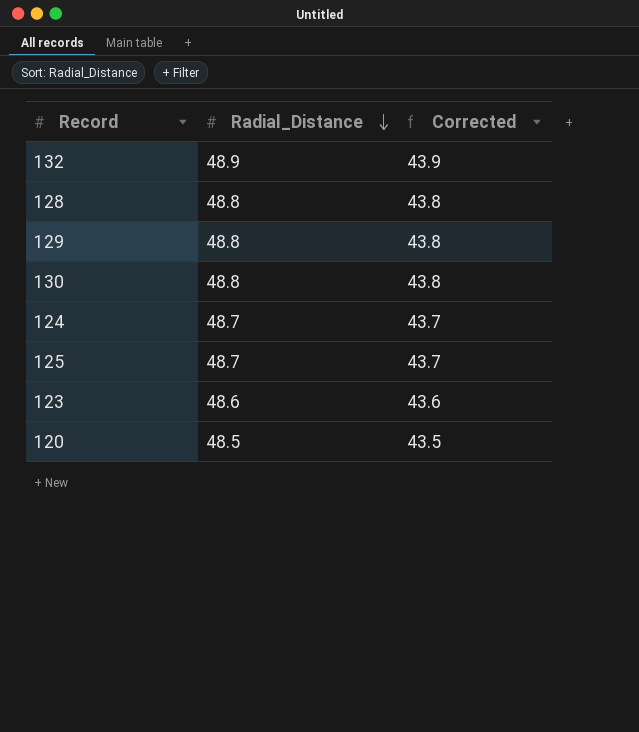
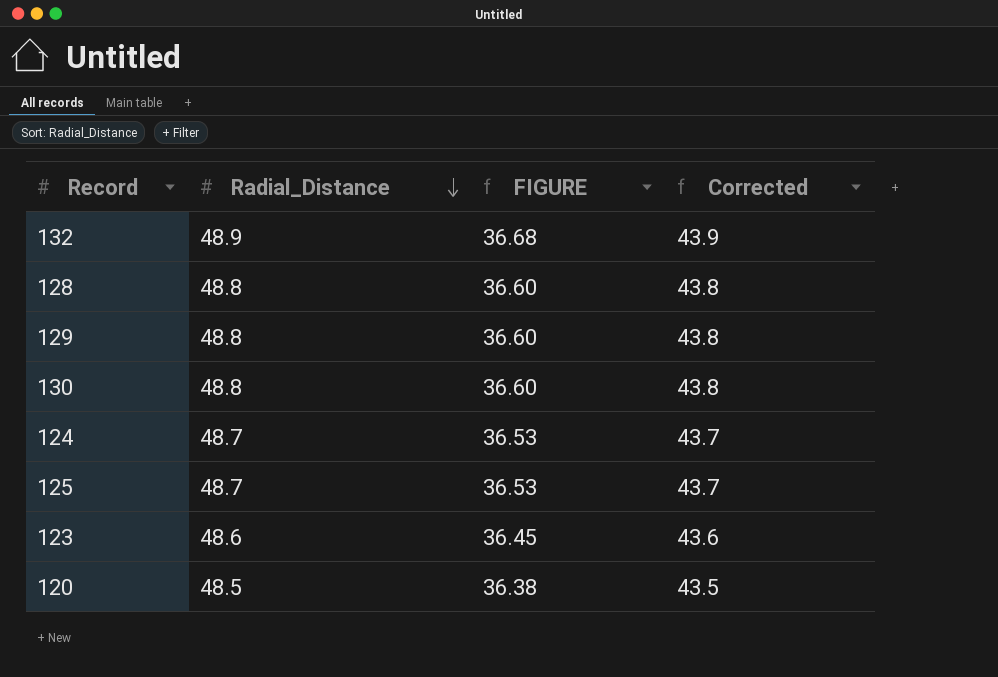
column FIGURE | formula: none -> [Radial_Distance] * 0.75

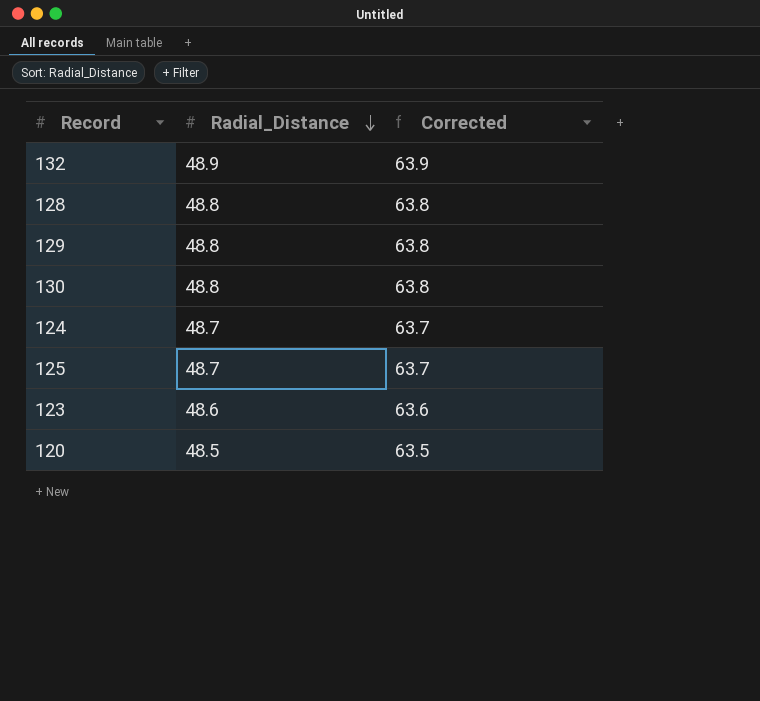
column FIGURE | formula: [Radial_Distance] * 0.75 -> none
column Corrected | formula: [Radial_Distance] - 5 -> [Radial_Distance] + 15

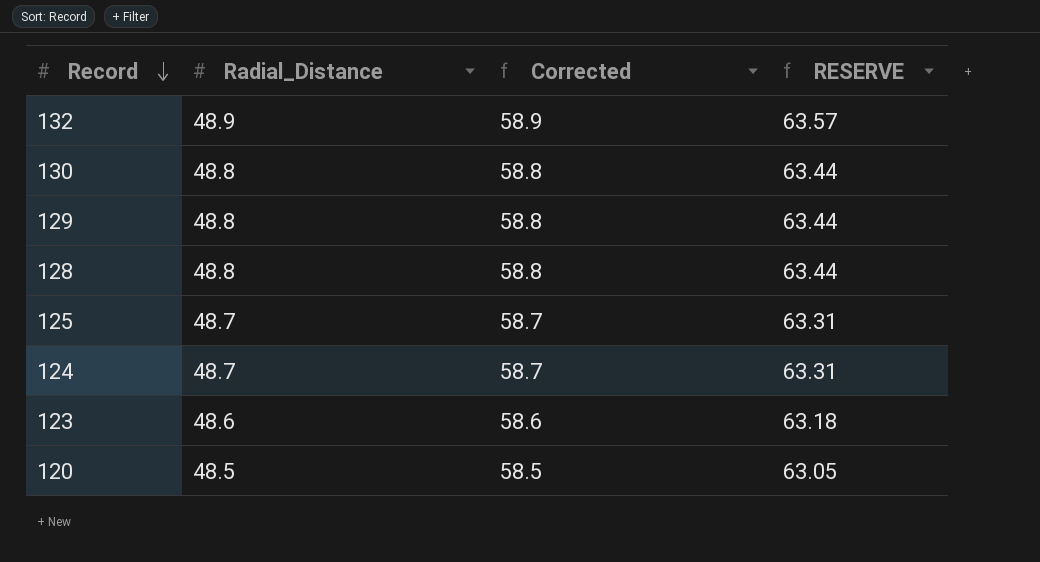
row order: Radial_Distance descending -> Record descending
column Corrected | formula: [Radial_Distance] + 15 -> [Radial_Distance] + 10
column RESERVE | formula: none -> [Radial_Distance] * 1.3

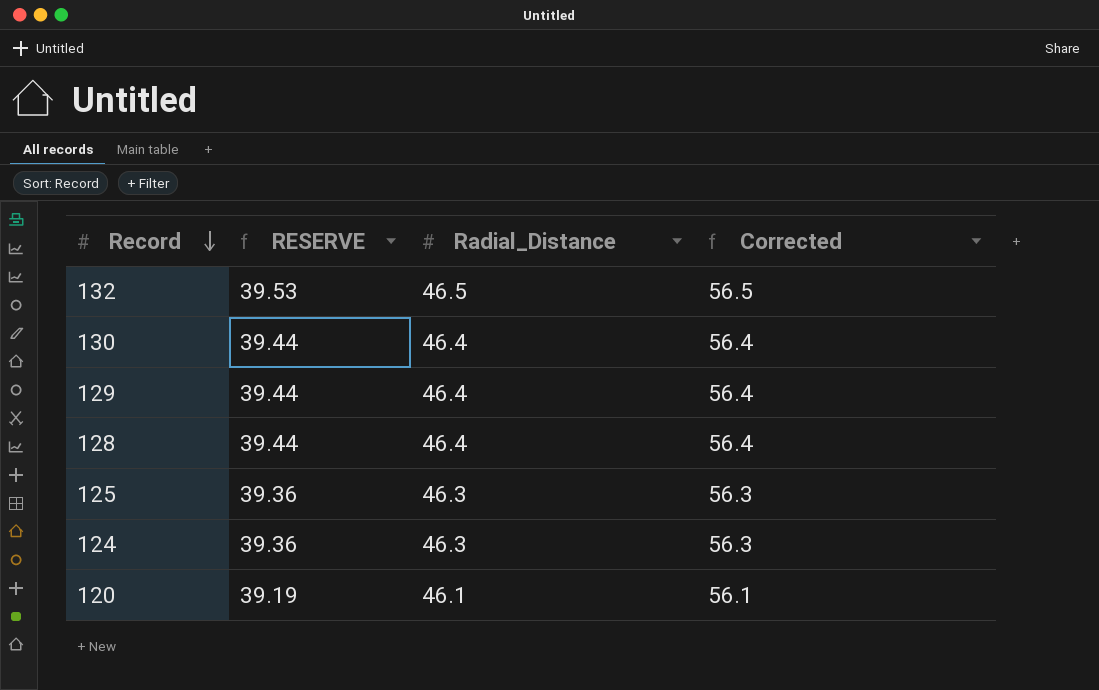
column RESERVE | formula: [Radial_Distance] * 1.3 -> [Radial_Distance] * 0.85
column RESERVE | position: 4 -> 2
row 123: 48.6 | 58.6 | 63.18 -> none
132 | Radial_Distance: 48.9 -> 46.5
132 | Corrected: 58.9 -> 56.5
130 | Radial_Distance: 48.8 -> 46.4
130 | Corrected: 58.8 -> 56.4
129 | Radial_Distance: 48.8 -> 46.4
129 | Corrected: 58.8 -> 56.4
128 | Radial_Distance: 48.8 -> 46.4
128 | Corrected: 58.8 -> 56.4
125 | Radial_Distance: 48.7 -> 46.3
125 | Corrected: 58.7 -> 56.3
124 | Radial_Distance: 48.7 -> 46.3
124 | Corrected: 58.7 -> 56.3
120 | Radial_Distance: 48.5 -> 46.1
120 | Corrected: 58.5 -> 56.1

